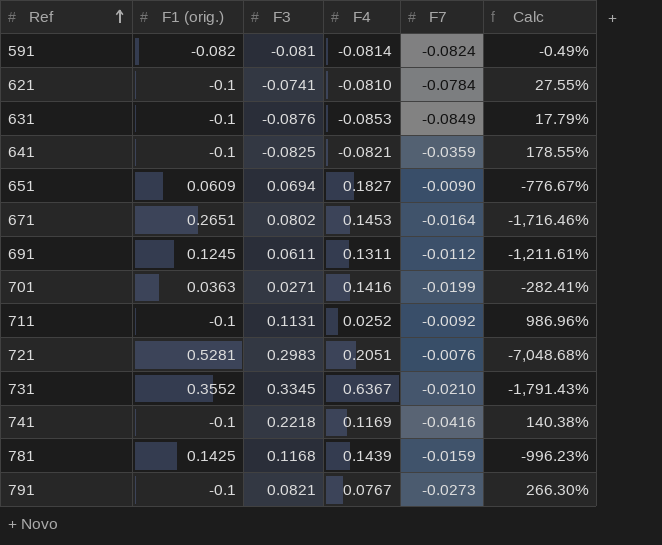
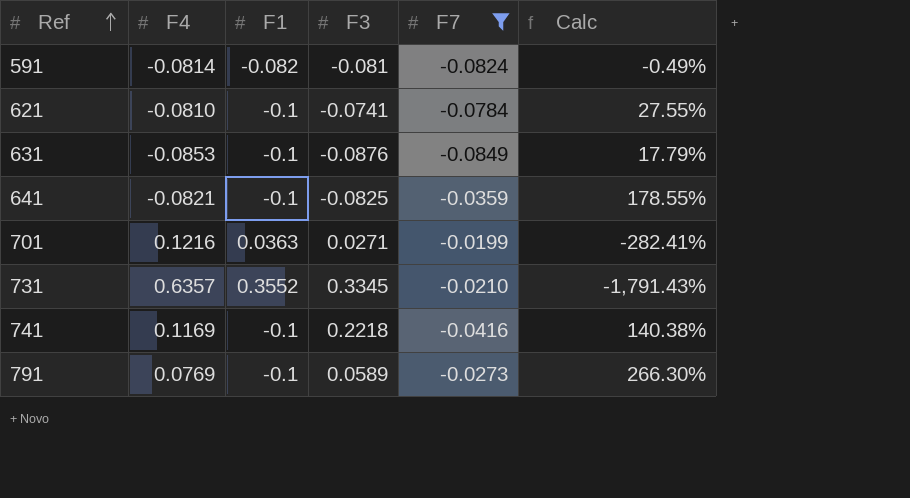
filter: none -> F7 <= -0.0199
column F4 | position: 4 -> 2
column name: F1 (orig.) -> F1
701 | F4: 0.1416 -> 0.1216
731 | F4: 0.6367 -> 0.6357
791 | F4: 0.0767 -> 0.0769
791 | F3: 0.0821 -> 0.0589

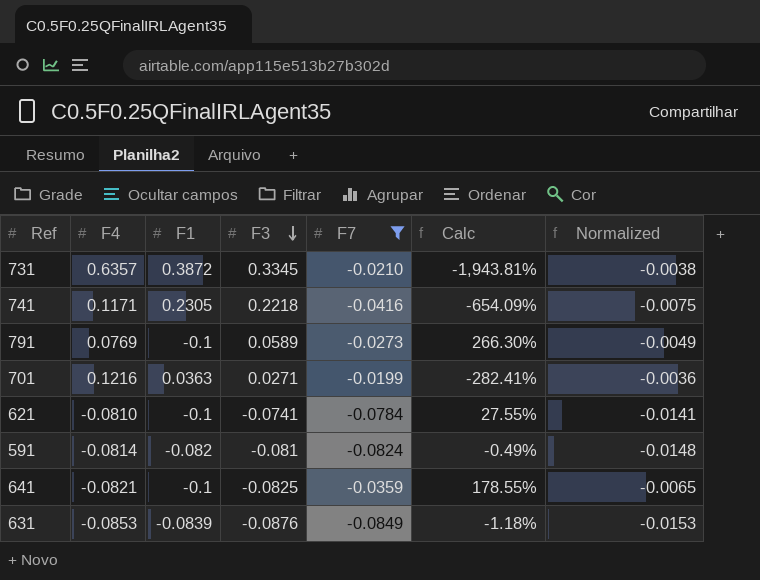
row order: Ref ascending -> F3 descending
column Normalized | formula: none -> [F7] * 0.18
731 | F1: 0.3552 -> 0.3872
731 | Calc: -1,791.43% -> -1,943.81%
741 | F4: 0.1169 -> 0.1171
741 | F1: -0.1 -> 0.2305
741 | Calc: 140.38% -> -654.09%
631 | F1: -0.1 -> -0.0839
631 | Calc: 17.79% -> -1.18%

